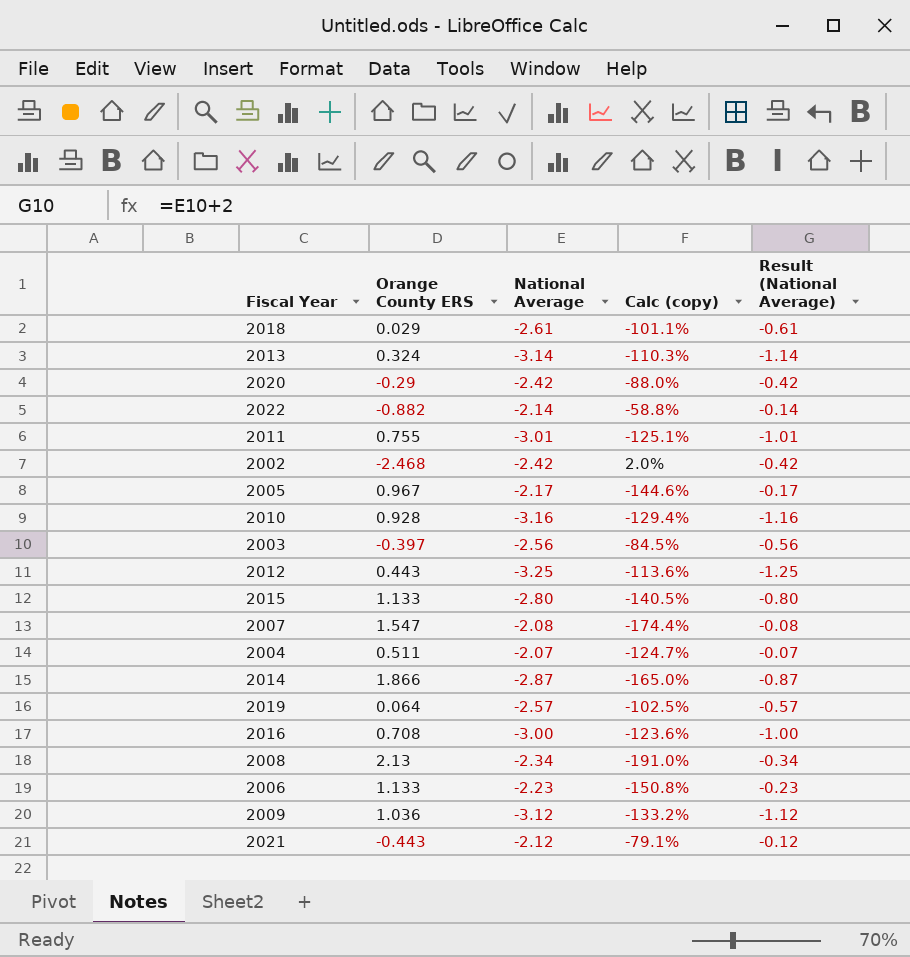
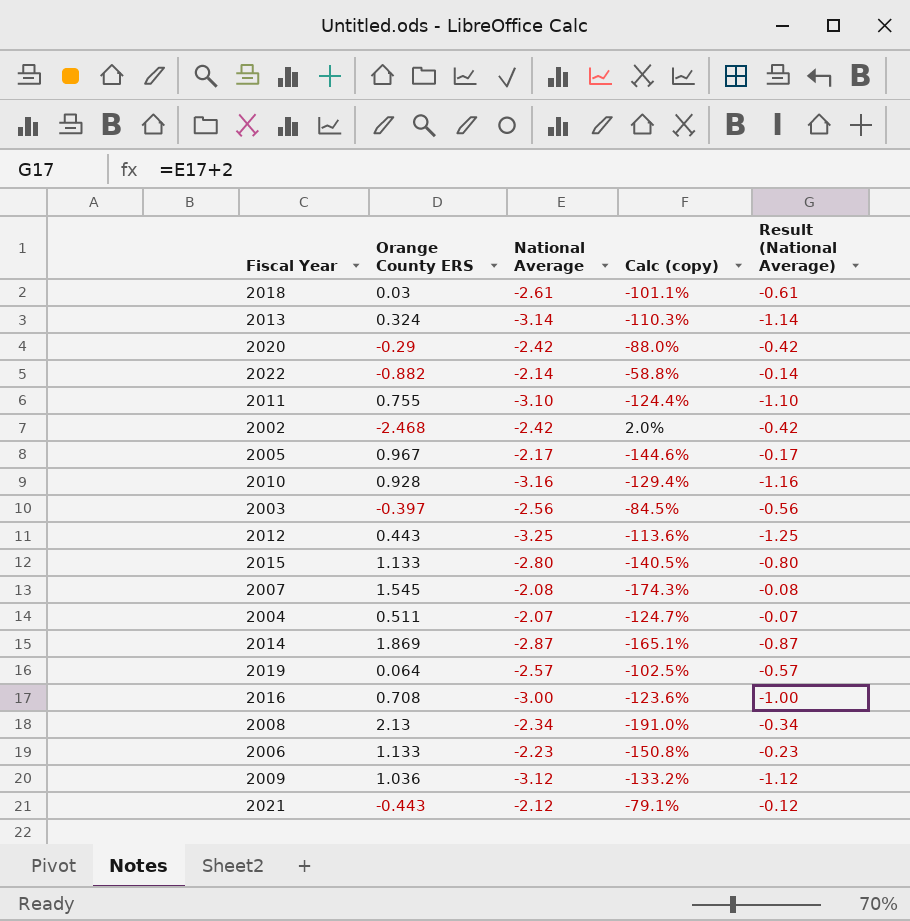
2018 | Orange County ERS: 0.029 -> 0.03
2011 | National Average: -3.01 -> -3.10
2011 | Calc (copy): -125.1% -> -124.4%
2011 | Result (National Average): -1.01 -> -1.10
2007 | Orange County ERS: 1.547 -> 1.545
2007 | Calc (copy): -174.4% -> -174.3%
2014 | Orange County ERS: 1.866 -> 1.869
2014 | Calc (copy): -165.0% -> -165.1%

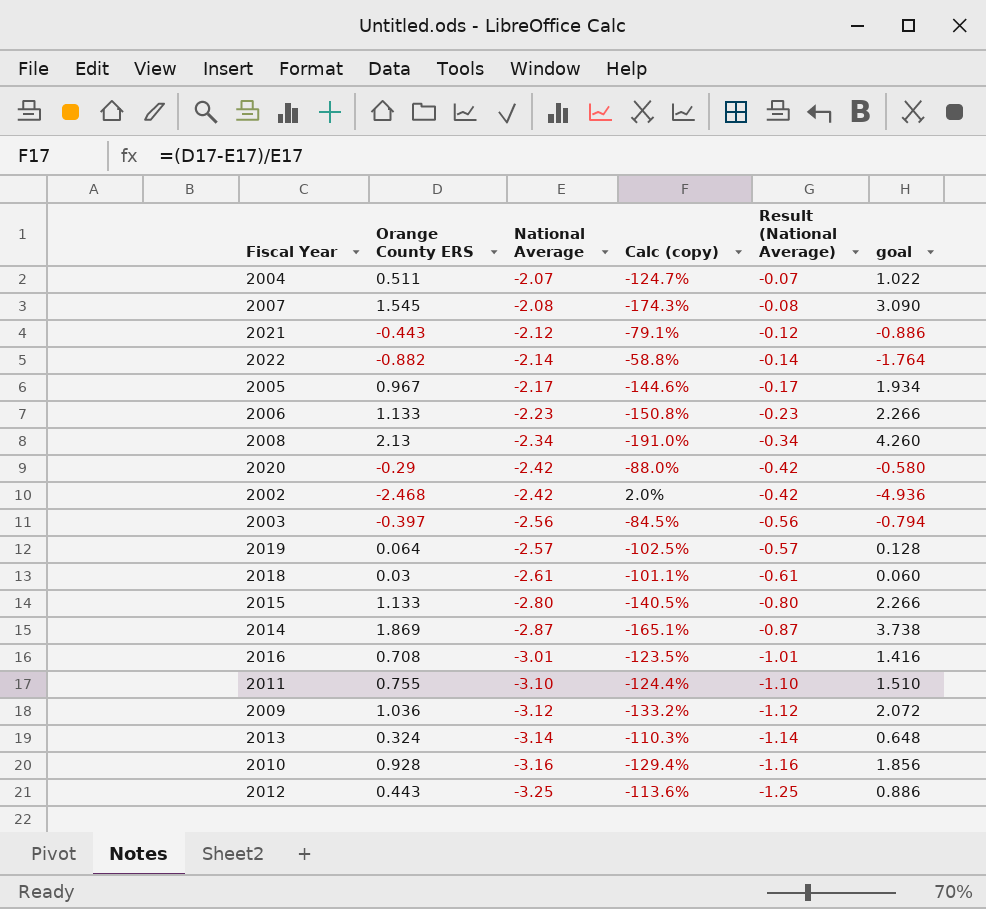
row order: none -> National Average descending
column goal | formula: none -> [Orange County ERS] * 2
2016 | National Average: -3.00 -> -3.01
2016 | Calc (copy): -123.6% -> -123.5%
2016 | Result (National Average): -1.00 -> -1.01

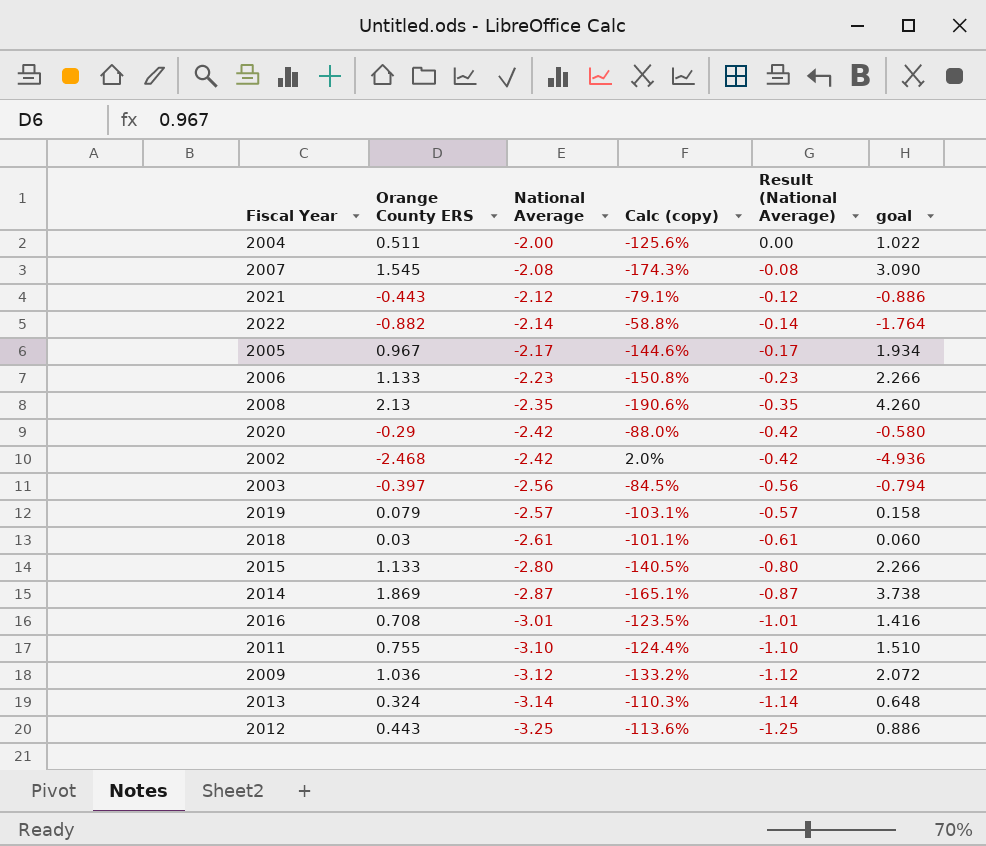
row 2010: 0.928 | -3.16 | -129.4% | -1.16 | 1.856 -> none
2004 | National Average: -2.07 -> -2.00
2004 | Calc (copy): -124.7% -> -125.6%
2004 | Result (National Average): -0.07 -> 0.00
2008 | National Average: -2.34 -> -2.35
2008 | Calc (copy): -191.0% -> -190.6%
2008 | Result (National Average): -0.34 -> -0.35
2019 | Orange County ERS: 0.064 -> 0.079
2019 | Calc (copy): -102.5% -> -103.1%
2019 | goal: 0.128 -> 0.158

